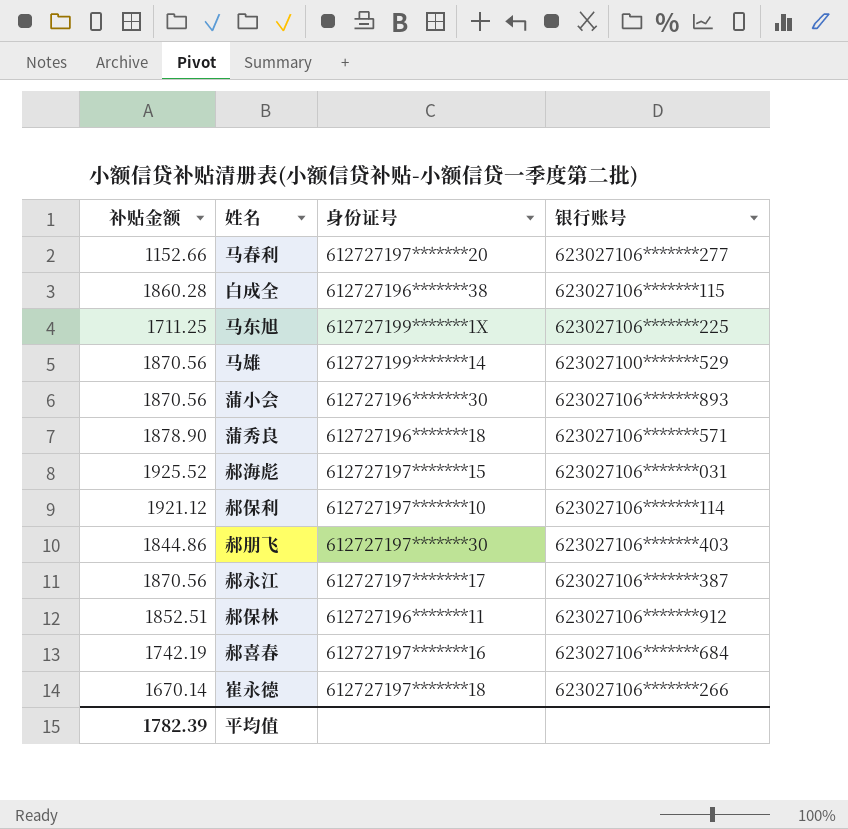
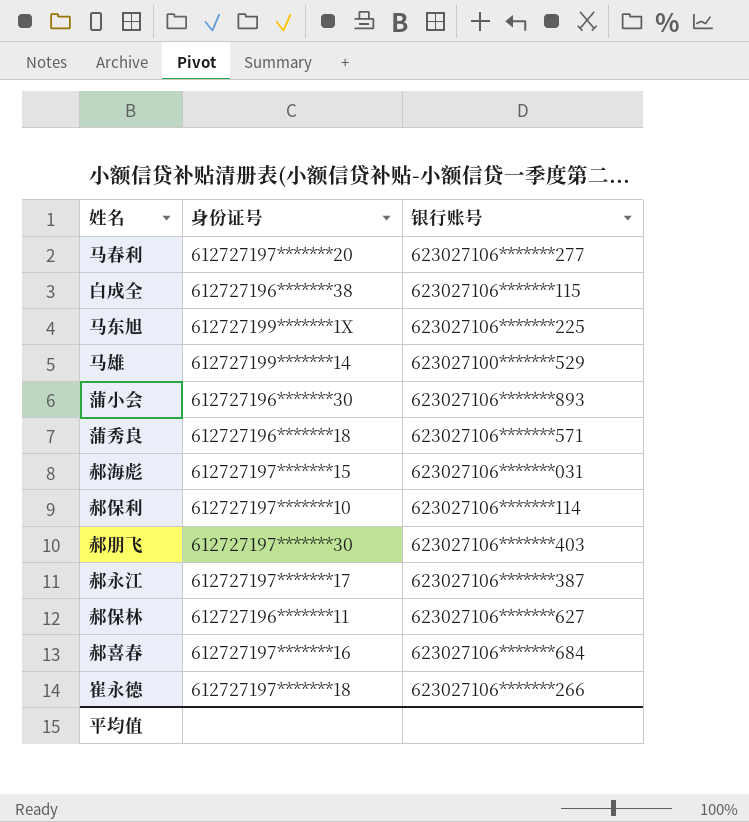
column 补贴金额 | position: 1 -> none
郝保林 | 银行账号: 623027106*******912 -> 623027106*******627

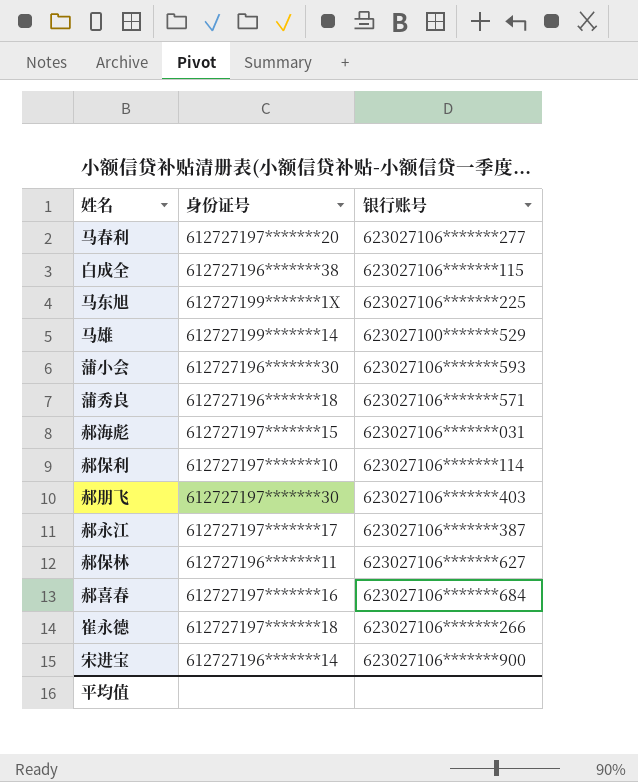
蒲小会 | 银行账号: 623027106*******893 -> 623027106*******593
row 宋进宝: none -> 612727196*******14 | 623027106*******900

